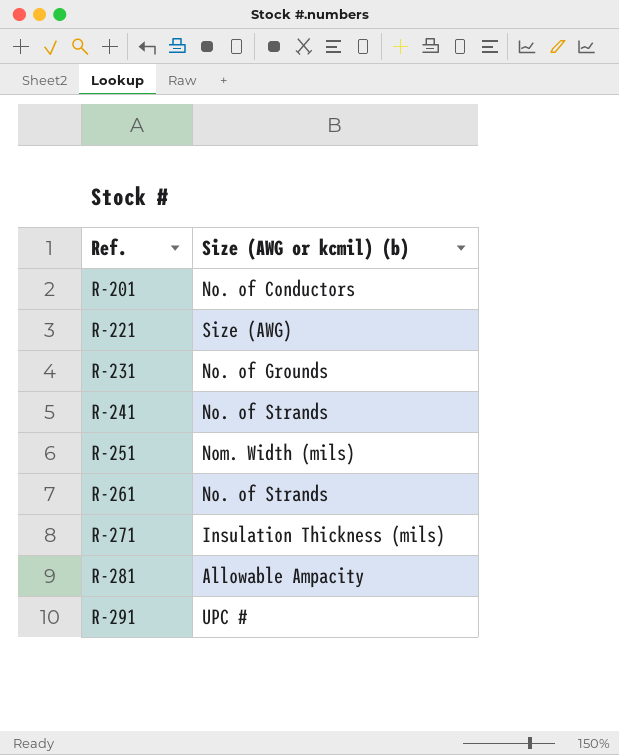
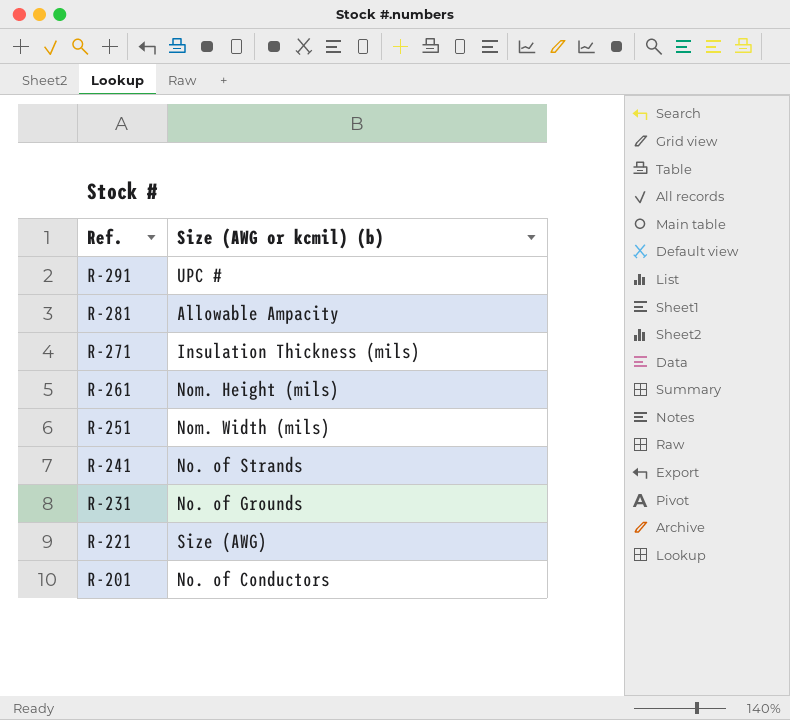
row order: Ref. ascending -> Ref. descending
R-261 | Size (AWG or kcmil) (b): No. of Strands -> Nom. Height (mils)

